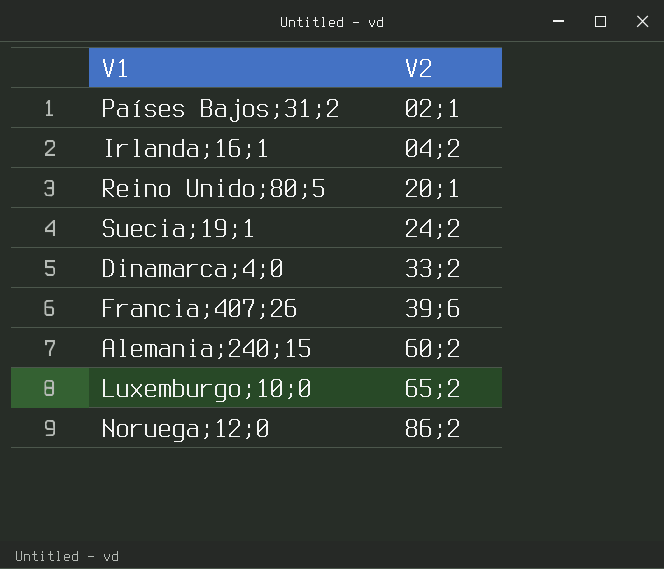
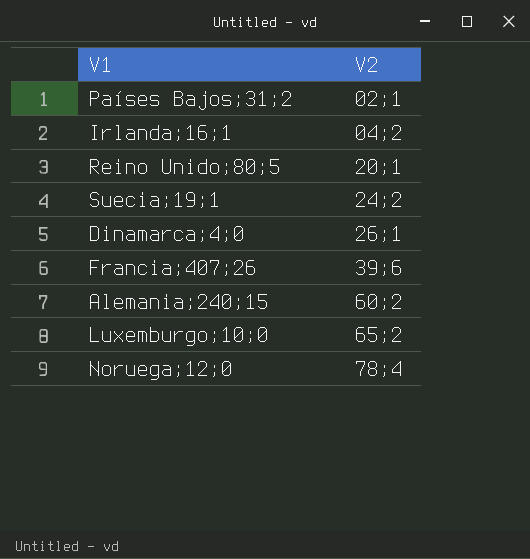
Dinamarca;4;0 | V2: 33;2 -> 26;1
Noruega;12;0 | V2: 86;2 -> 78;4

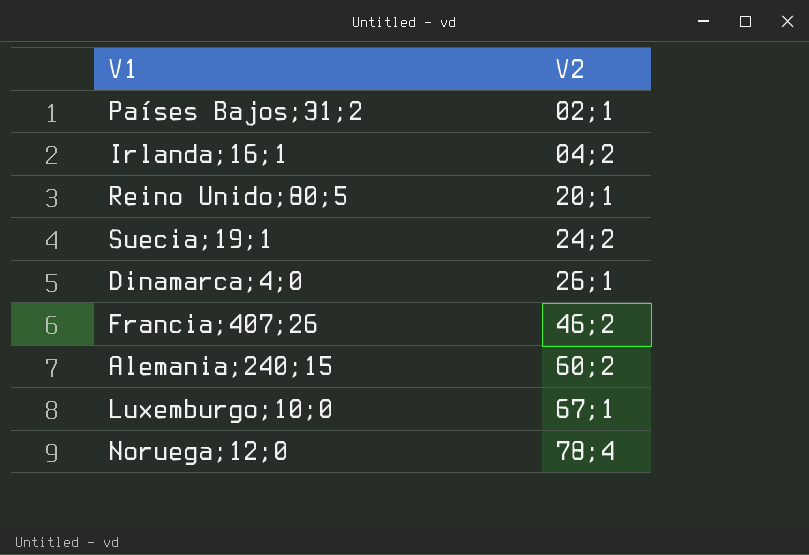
Francia;407;26 | V2: 39;6 -> 46;2
Luxemburgo;10;0 | V2: 65;2 -> 67;1

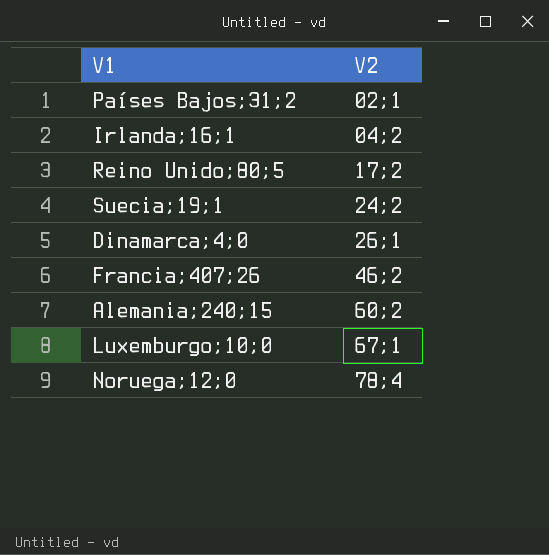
Reino Unido;80;5 | V2: 20;1 -> 17;2

